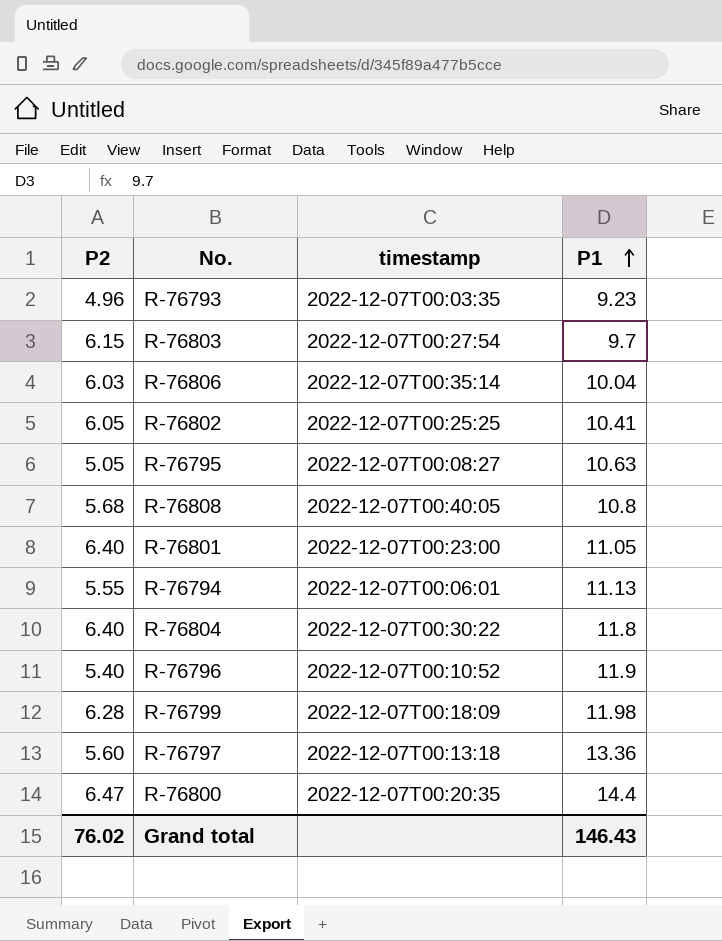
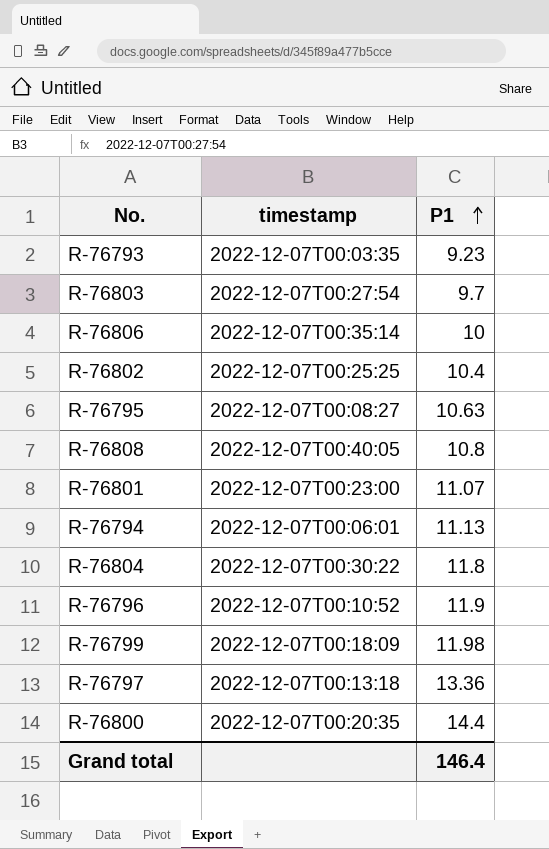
column P2 | position: 1 -> none
R-76806 | P1: 10.04 -> 10
R-76802 | P1: 10.41 -> 10.4
R-76801 | P1: 11.05 -> 11.07
Grand total | P1: 146.43 -> 146.4

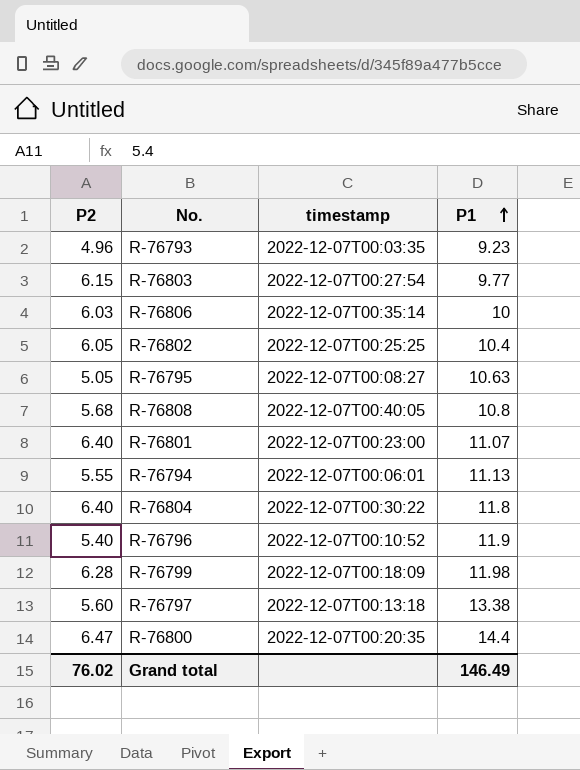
column P2 | position: none -> 1
R-76803 | P1: 9.7 -> 9.77
R-76797 | P1: 13.36 -> 13.38
Grand total | P1: 146.4 -> 146.49

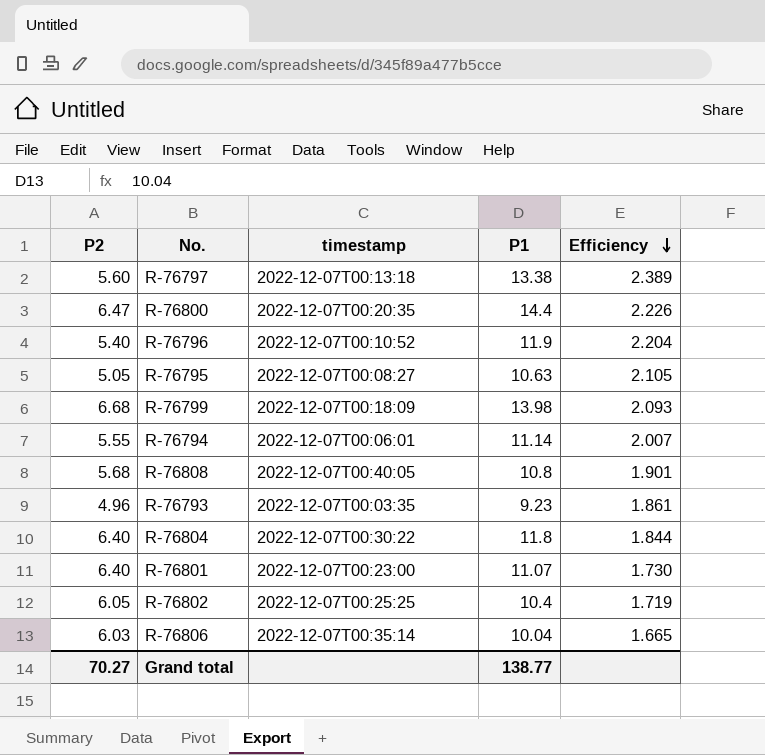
row order: P1 ascending -> Efficiency descending
column Efficiency | formula: none -> [P1] / [P2]
row R-76803: 6.15 | 2022-12-07T00:27:54 | 9.77 -> none
R-76799 | P2: 6.28 -> 6.68
R-76799 | P1: 11.98 -> 13.98
R-76794 | P1: 11.13 -> 11.14
R-76806 | P1: 10 -> 10.04
Grand total | P2: 76.02 -> 70.27
Grand total | P1: 146.49 -> 138.77

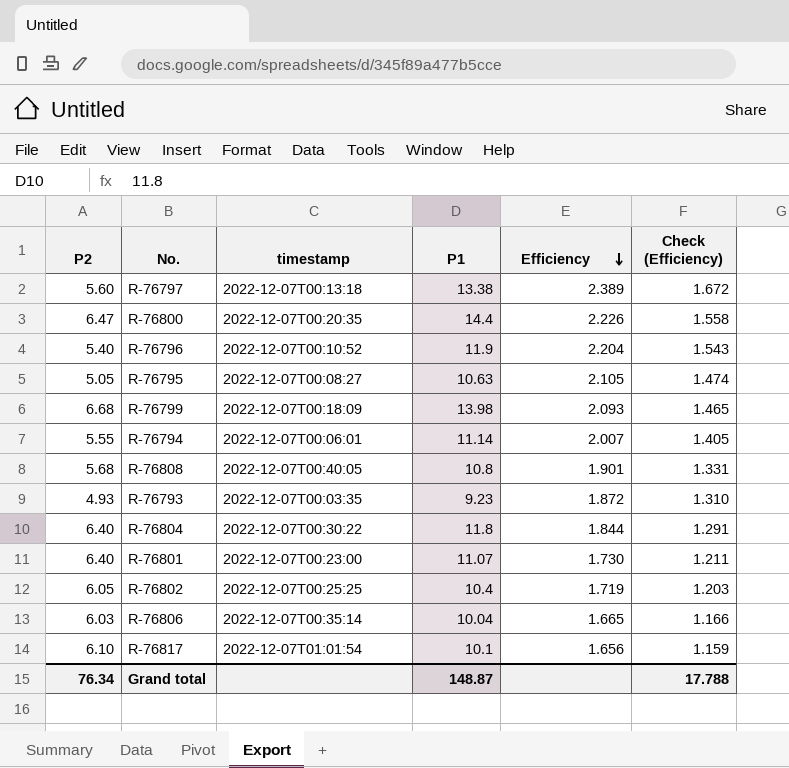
column Check (Efficiency) | formula: none -> [Efficiency] * 0.7
R-76793 | P2: 4.96 -> 4.93
R-76793 | Efficiency: 1.861 -> 1.872
row R-76817: none -> 6.10 | 2022-12-07T01:01:54 | 10.1 | 1.656 | 1.159
Grand total | P2: 70.27 -> 76.34
Grand total | P1: 138.77 -> 148.87

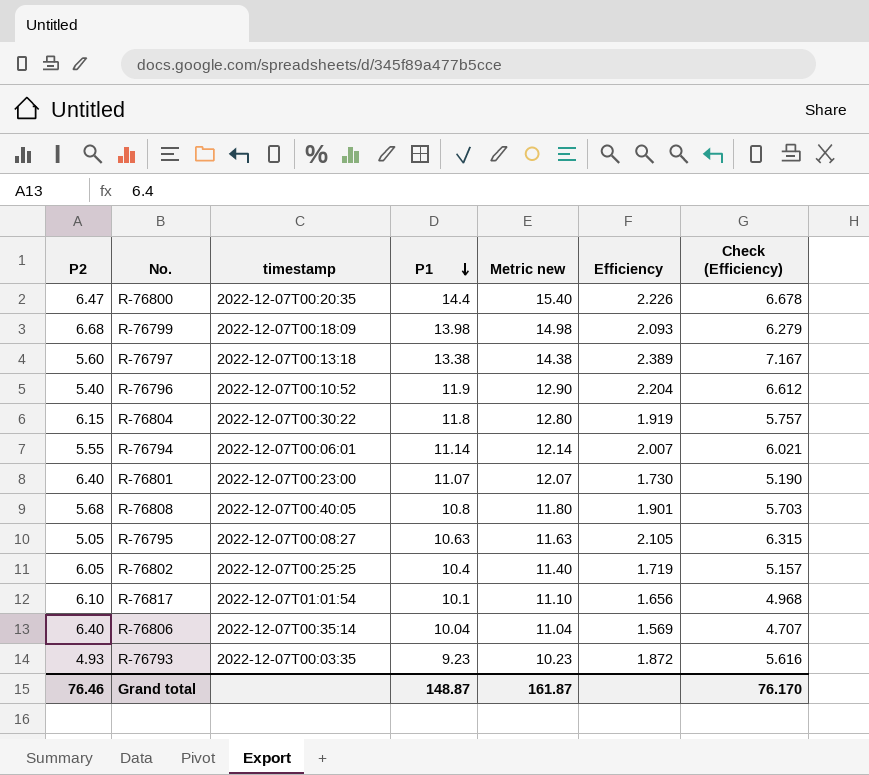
row order: Efficiency descending -> P1 descending
column Metric new | formula: none -> [P1] + 1
column Check (Efficiency) | formula: [Efficiency] * 0.7 -> [Efficiency] * 3
R-76804 | P2: 6.40 -> 6.15
R-76804 | Efficiency: 1.844 -> 1.919
R-76806 | P2: 6.03 -> 6.40
R-76806 | Efficiency: 1.665 -> 1.569
Grand total | P2: 76.34 -> 76.46
Grand total | Check (Efficiency): 17.788 -> 76.170

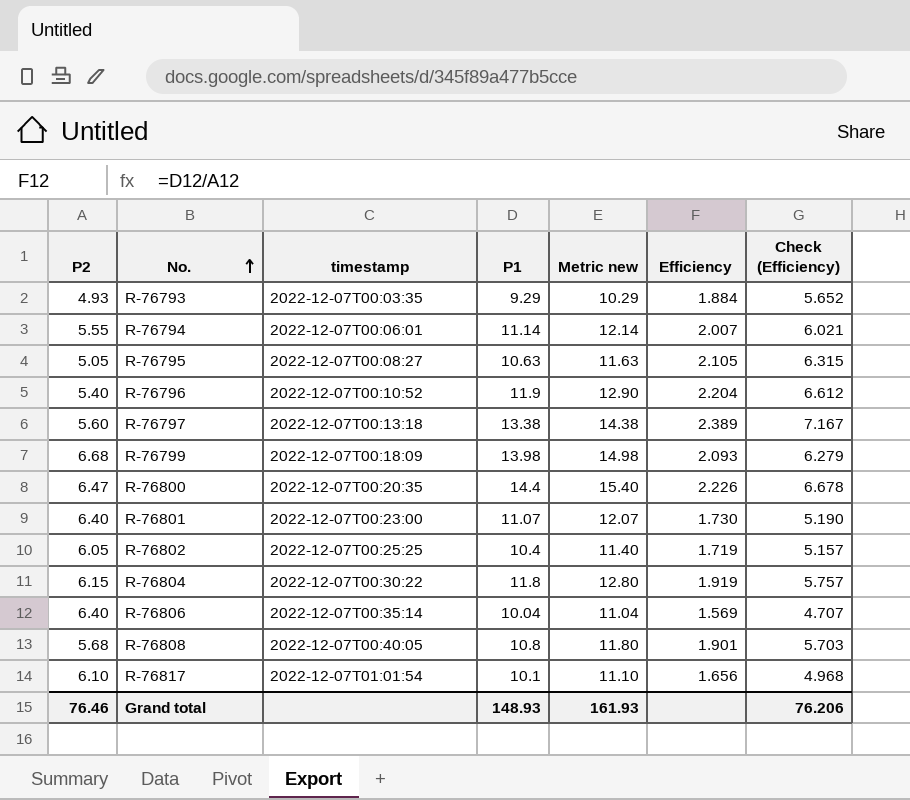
row order: P1 descending -> No. ascending
R-76793 | P1: 9.23 -> 9.29
R-76793 | Metric new: 10.23 -> 10.29
R-76793 | Efficiency: 1.872 -> 1.884
R-76793 | Check (Efficiency): 5.616 -> 5.652
Grand total | P1: 148.87 -> 148.93
Grand total | Metric new: 161.87 -> 161.93
Grand total | Check (Efficiency): 76.170 -> 76.206

